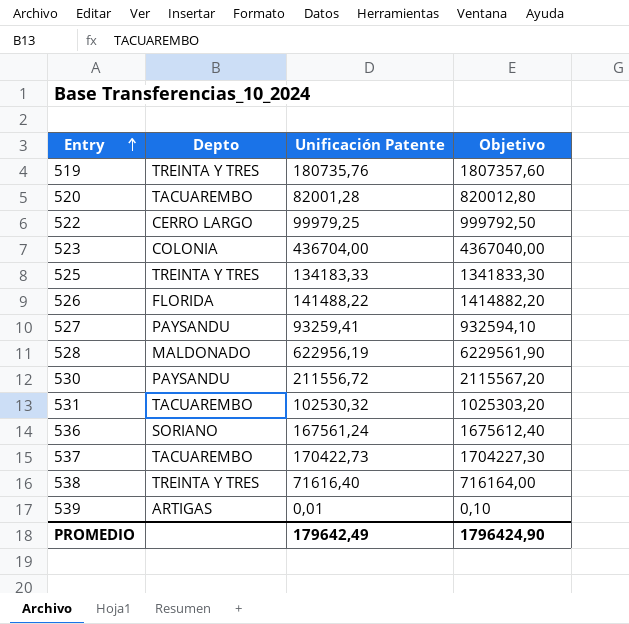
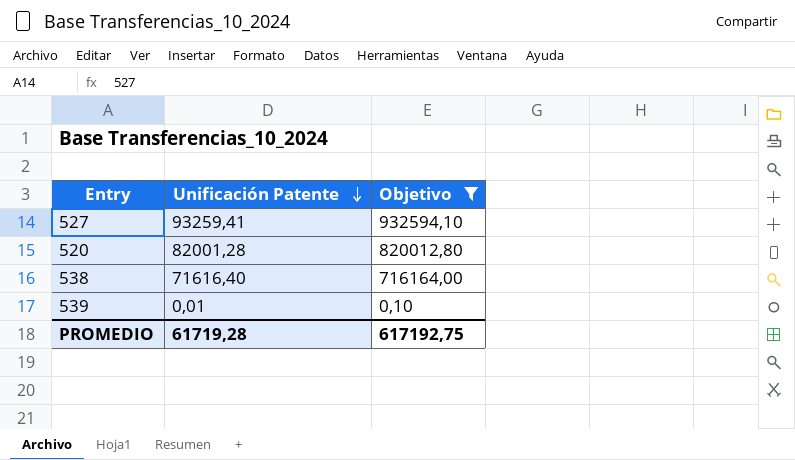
filter: none -> Objetivo <= 932594,10
row order: Entry ascending -> Unificación Patente descending
column Depto | position: 2 -> none
PROMEDIO | Unificación Patente: 179642,49 -> 61719,28
PROMEDIO | Objetivo: 1796424,90 -> 617192,75

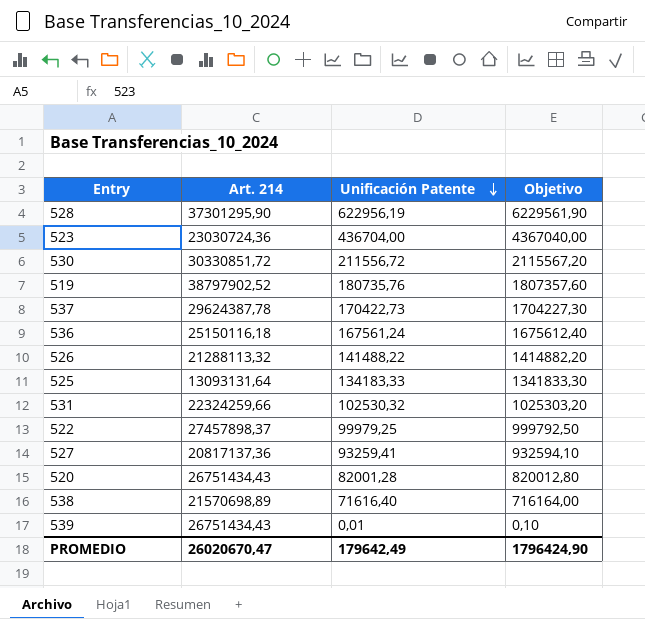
filter: Objetivo <= 932594,10 -> none
column Art. 214 | position: none -> 2
PROMEDIO | Unificación Patente: 61719,28 -> 179642,49
PROMEDIO | Objetivo: 617192,75 -> 1796424,90

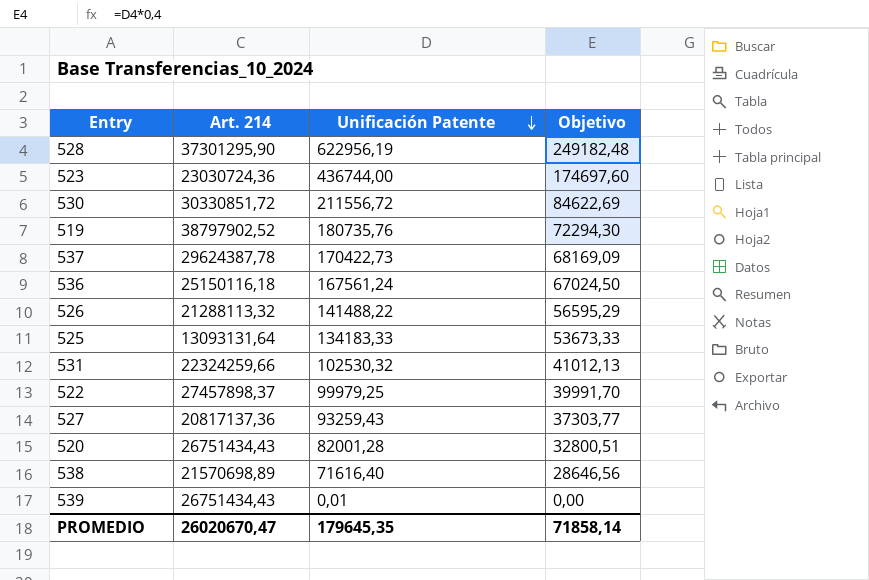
column Objetivo | formula: [Unificación Patente] * 10 -> [Unificación Patente] * 0,4
523 | Unificación Patente: 436704,00 -> 436744,00
527 | Unificación Patente: 93259,41 -> 93259,43
PROMEDIO | Unificación Patente: 179642,49 -> 179645,35
PROMEDIO | Objetivo: 1796424,90 -> 71858,14

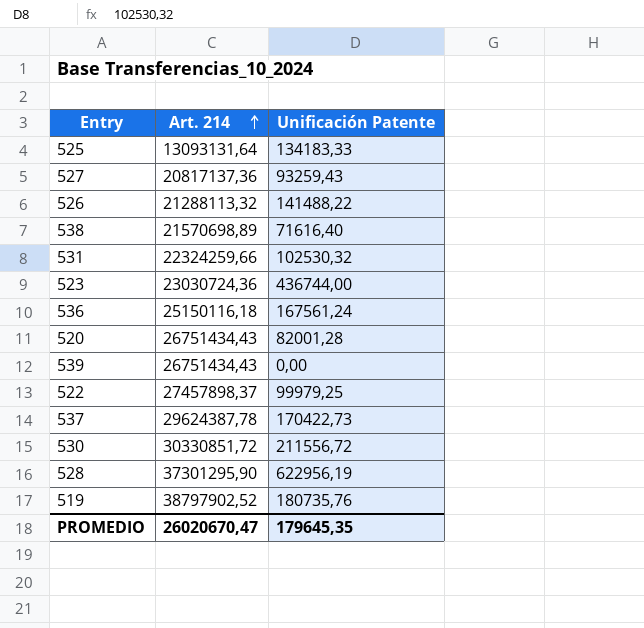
row order: Unificación Patente descending -> Art. 214 ascending
column Objetivo | formula: [Unificación Patente] * 0,4 -> none
539 | Unificación Patente: 0,01 -> 0,00

